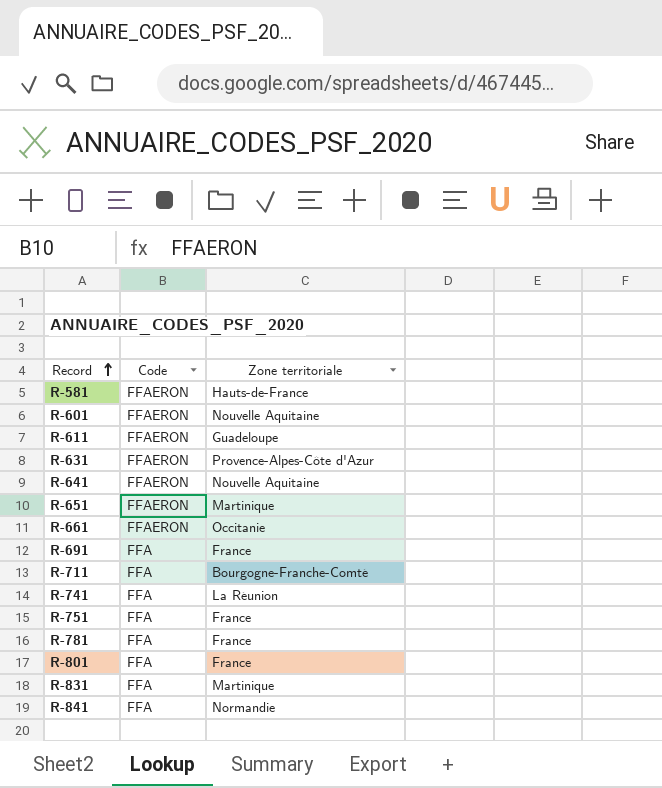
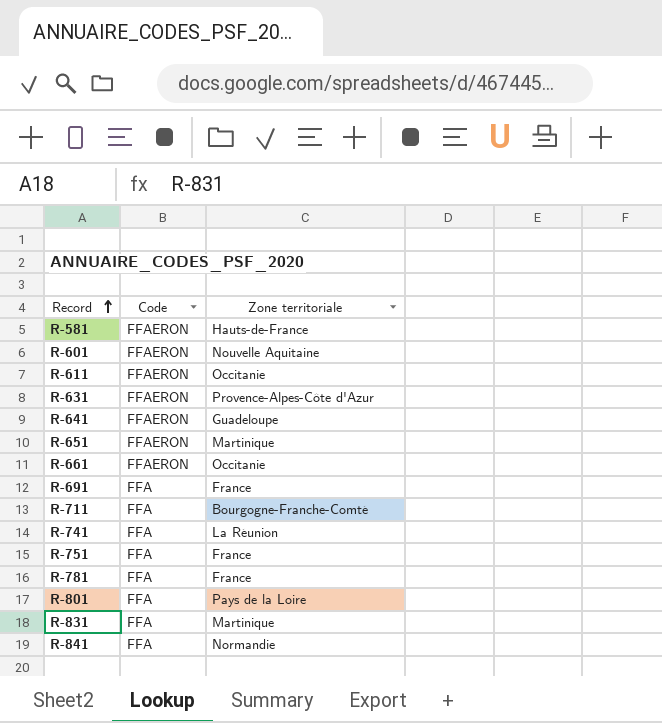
R-611 | Zone territoriale: Guadeloupe -> Occitanie
R-641 | Zone territoriale: Nouvelle Aquitaine -> Guadeloupe
R-801 | Zone territoriale: France -> Pays de la Loire

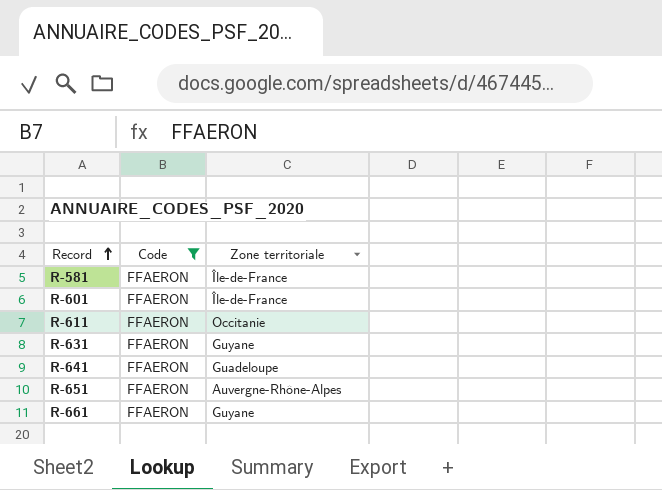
filter: none -> Code = FFAERON
R-581 | Zone territoriale: Hauts-de-France -> Île-de-France
R-601 | Zone territoriale: Nouvelle Aquitaine -> Île-de-France
R-631 | Zone territoriale: Provence-Alpes-Côte d'Azur -> Guyane
R-651 | Zone territoriale: Martinique -> Auvergne-Rhône-Alpes
R-661 | Zone territoriale: Occitanie -> Guyane

